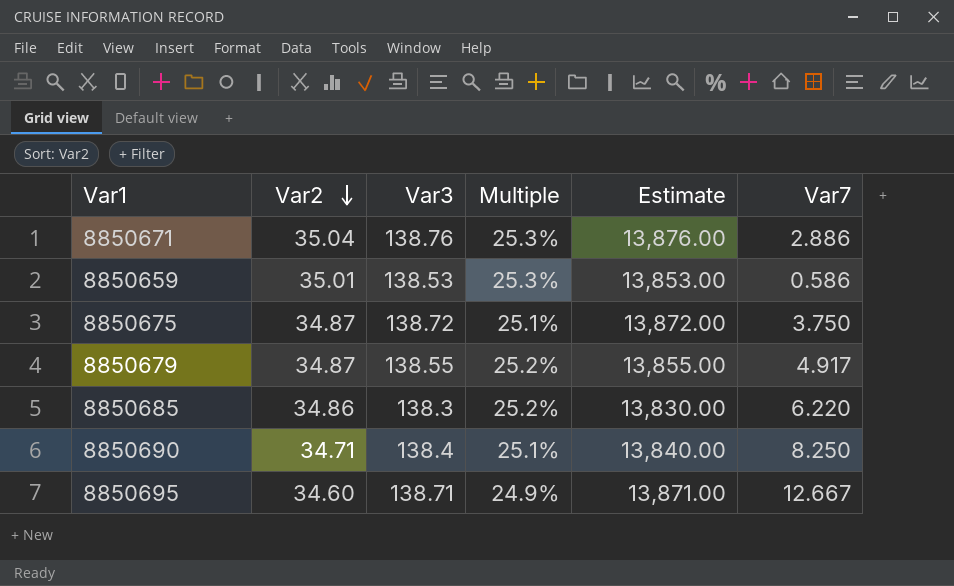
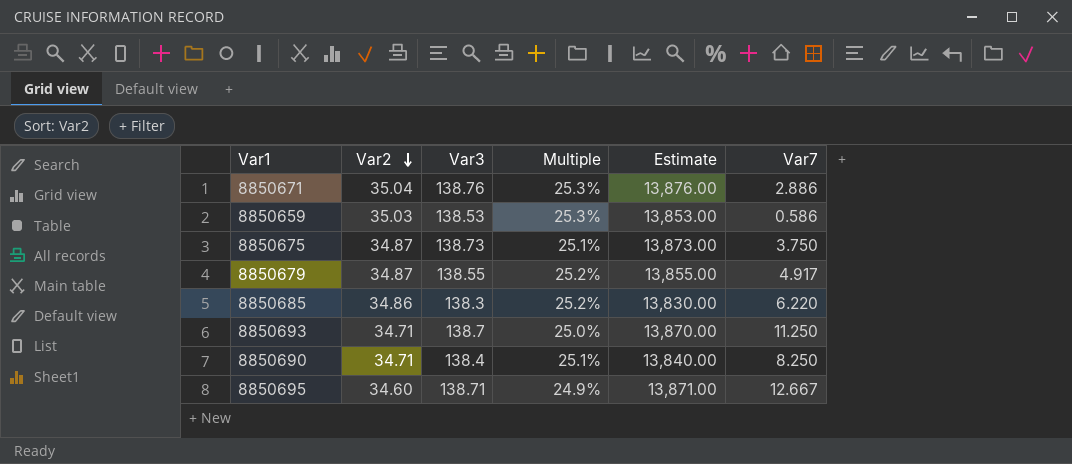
8850659 | Var2: 35.01 -> 35.03
8850675 | Var3: 138.72 -> 138.73
8850675 | Estimate: 13,872.00 -> 13,873.00
row 8850693: none -> 34.71 | 138.7 | 25.0% | 13,870.00 | 11.250

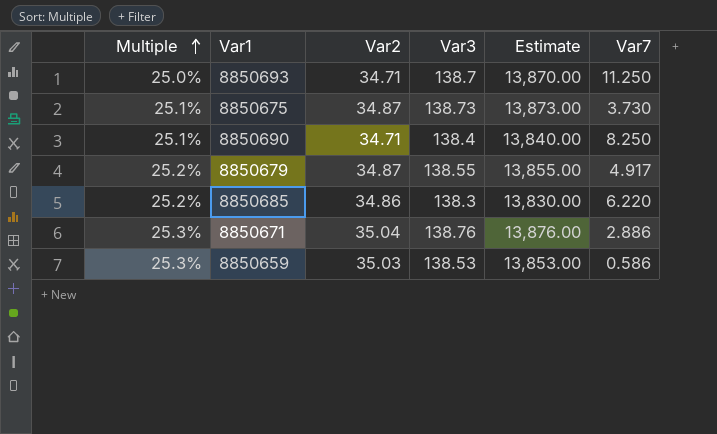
row order: Var2 descending -> Multiple ascending
column Multiple | position: 4 -> 1
row 8850695: 34.60 | 138.71 | 24.9% | 13,871.00 | 12.667 -> none
8850675 | Var7: 3.750 -> 3.730

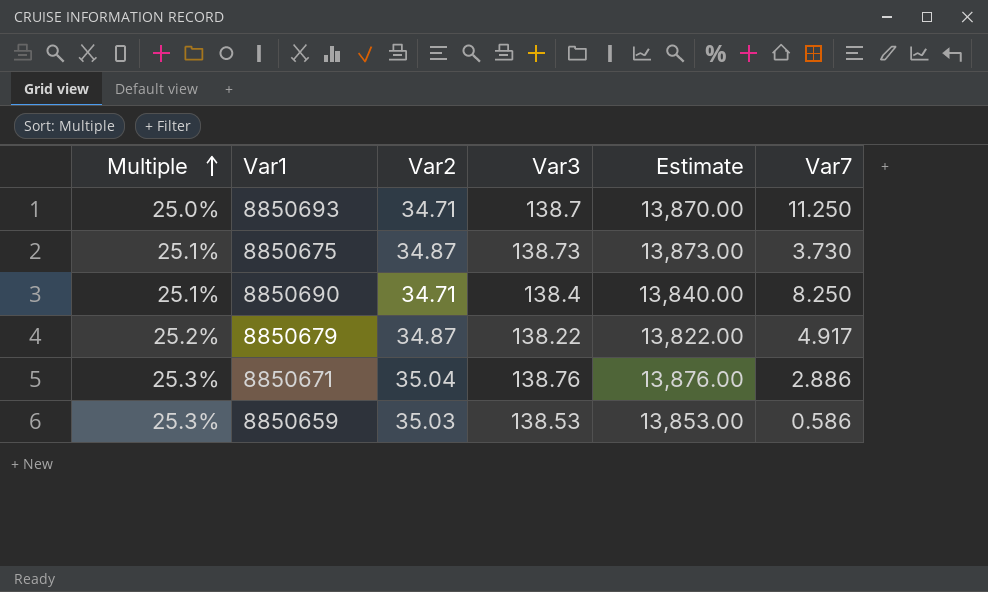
row 8850685: 25.2% | 34.86 | 138.3 | 13,830.00 | 6.220 -> none
8850679 | Var3: 138.55 -> 138.22
8850679 | Estimate: 13,855.00 -> 13,822.00

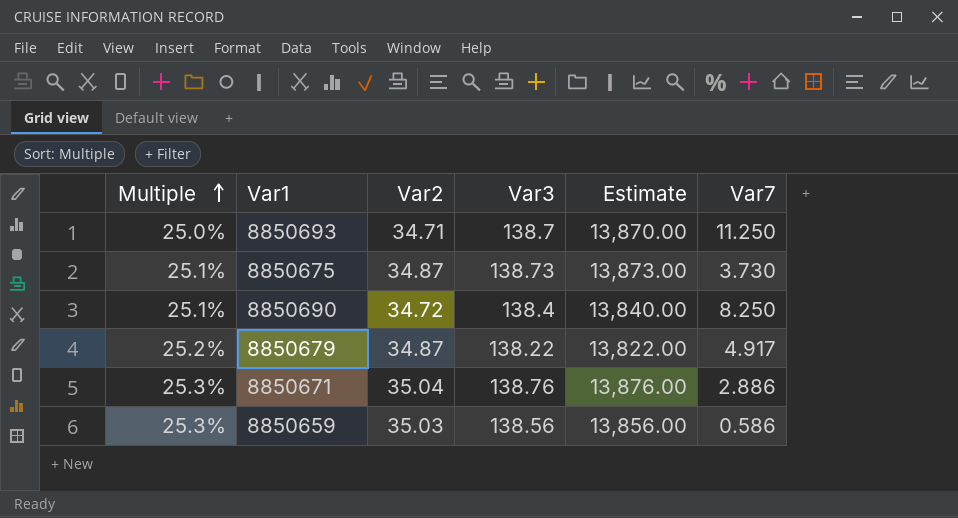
8850690 | Var2: 34.71 -> 34.72
8850659 | Var3: 138.53 -> 138.56
8850659 | Estimate: 13,853.00 -> 13,856.00

